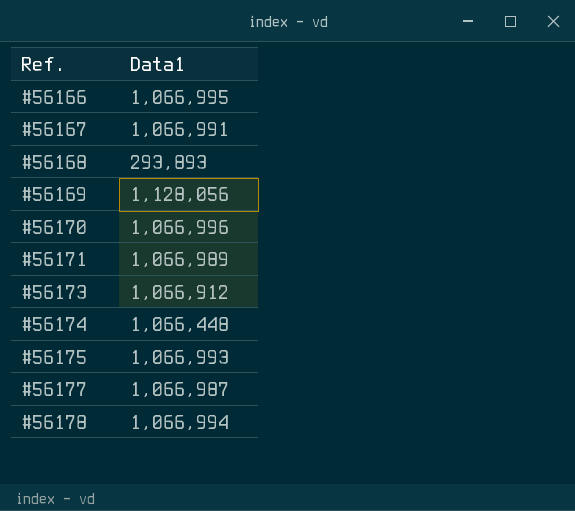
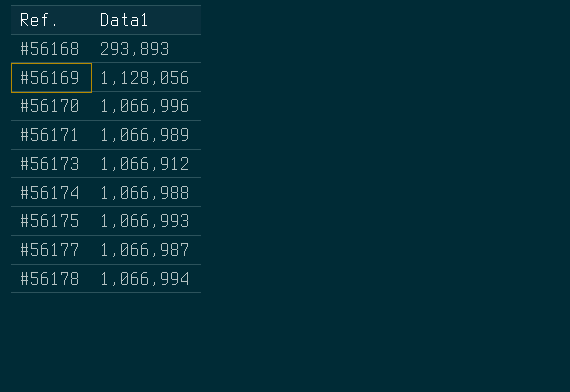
row #56166: 1,066,995 -> none
row #56167: 1,066,991 -> none
#56174 | Data1: 1,066,448 -> 1,066,988

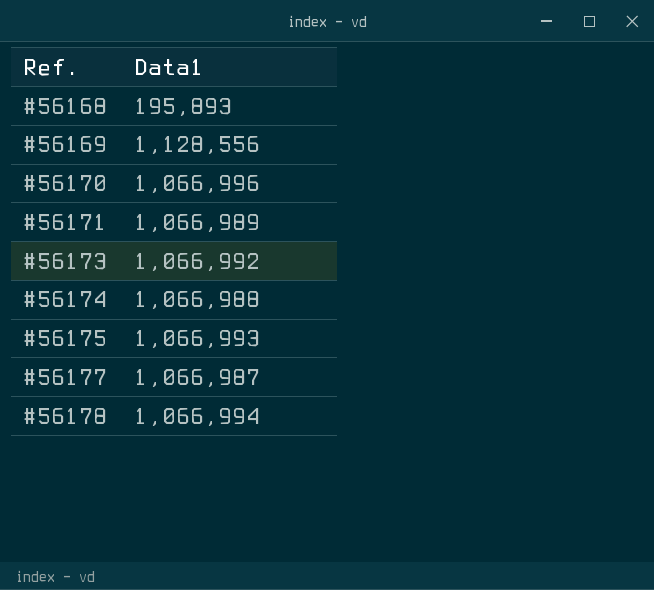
#56168 | Data1: 293,893 -> 195,893
#56169 | Data1: 1,128,056 -> 1,128,556
#56173 | Data1: 1,066,912 -> 1,066,992

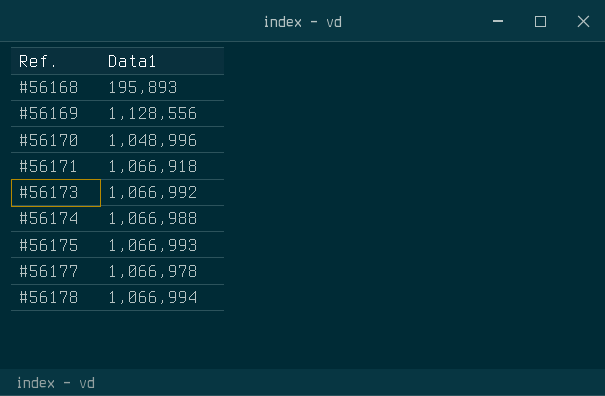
#56170 | Data1: 1,066,996 -> 1,048,996
#56171 | Data1: 1,066,989 -> 1,066,918
#56177 | Data1: 1,066,987 -> 1,066,978

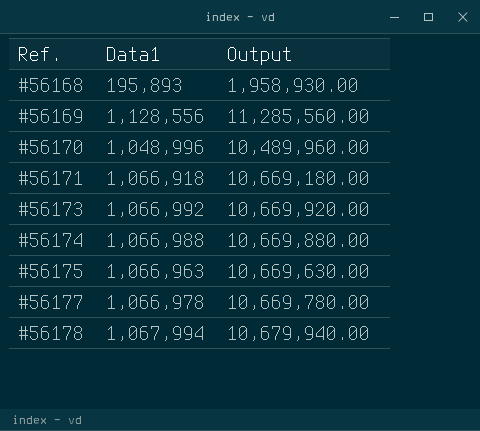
column Output | formula: none -> [Data1] * 10
#56175 | Data1: 1,066,993 -> 1,066,963
#56178 | Data1: 1,066,994 -> 1,067,994

